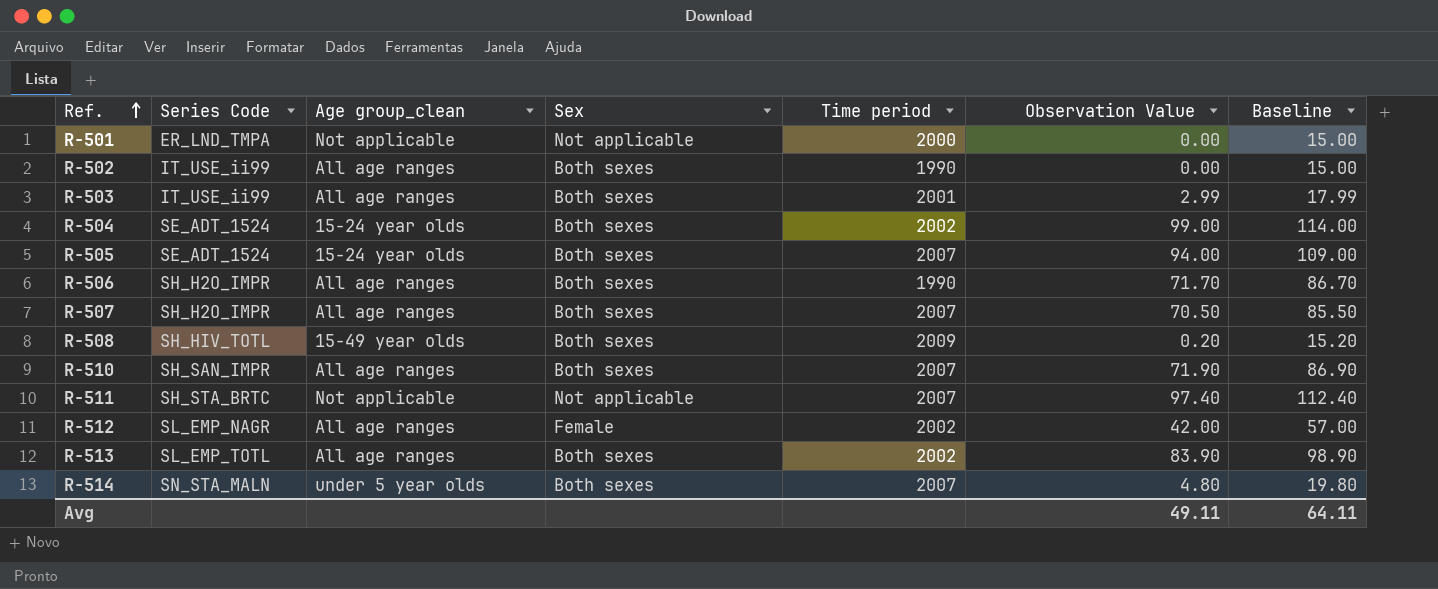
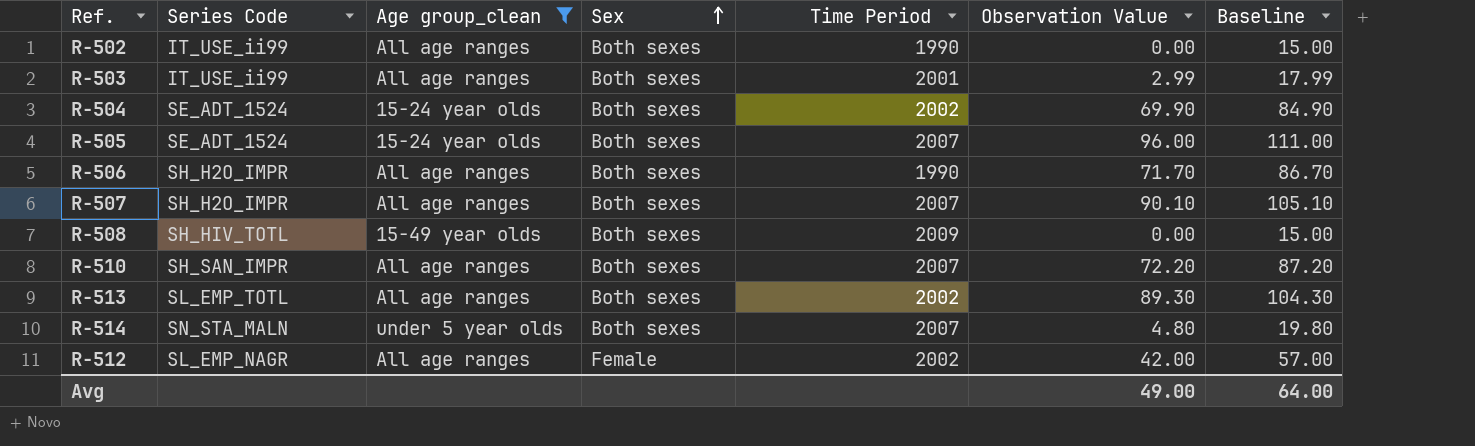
filter: none -> Age group_clean != Not applicable
row order: Ref. ascending -> Sex ascending
column name: Time period -> Time Period
R-504 | Observation Value: 99.00 -> 69.90
R-504 | Baseline: 114.00 -> 84.90
R-505 | Observation Value: 94.00 -> 96.00
R-505 | Baseline: 109.00 -> 111.00
R-507 | Observation Value: 70.50 -> 90.10
R-507 | Baseline: 85.50 -> 105.10
R-508 | Observation Value: 0.20 -> 0.00
R-508 | Baseline: 15.20 -> 15.00
R-510 | Observation Value: 71.90 -> 72.20
R-510 | Baseline: 86.90 -> 87.20
R-513 | Observation Value: 83.90 -> 89.30
R-513 | Baseline: 98.90 -> 104.30
Avg | Observation Value: 49.11 -> 49.00
Avg | Baseline: 64.11 -> 64.00

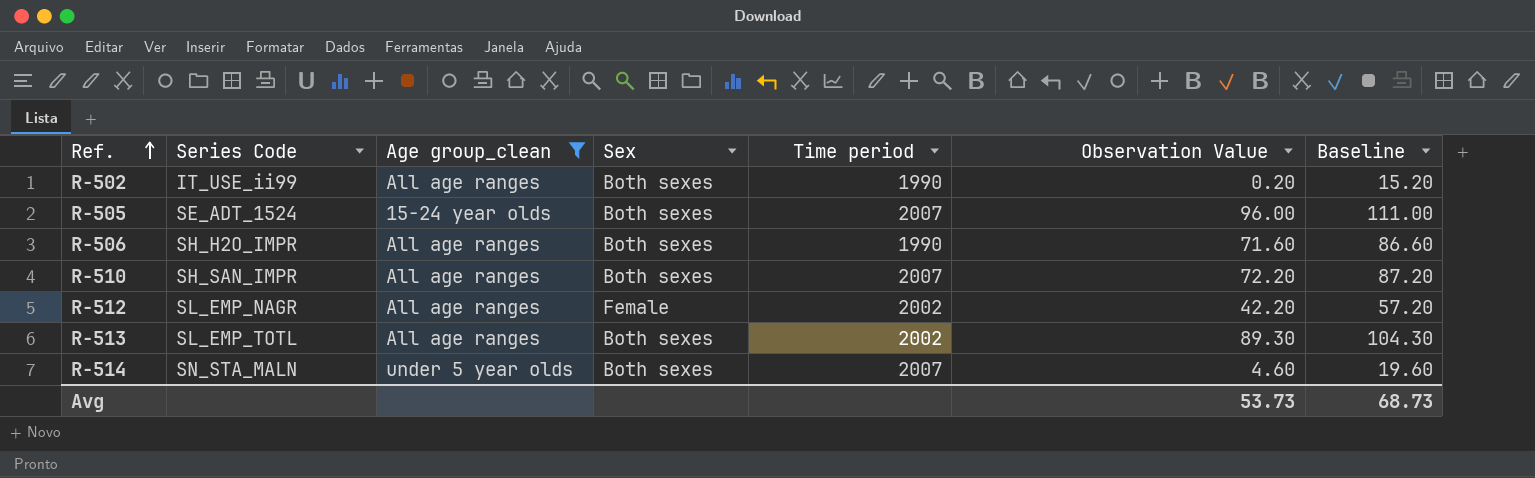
row order: Sex ascending -> Ref. ascending
column name: Time Period -> Time period
row R-503: IT_USE_ii99 | All age ranges | Both sexes | 2001 | 2.99 | 17.99 -> none
row R-504: SE_ADT_1524 | 15-24 year olds | Both sexes | 2002 | 69.90 | 84.90 -> none
row R-507: SH_H2O_IMPR | All age ranges | Both sexes | 2007 | 90.10 | 105.10 -> none
row R-508: SH_HIV_TOTL | 15-49 year olds | Both sexes | 2009 | 0.00 | 15.00 -> none
R-502 | Observation Value: 0.00 -> 0.20
R-502 | Baseline: 15.00 -> 15.20
R-506 | Observation Value: 71.70 -> 71.60
R-506 | Baseline: 86.70 -> 86.60
R-512 | Observation Value: 42.00 -> 42.20
R-512 | Baseline: 57.00 -> 57.20
R-514 | Observation Value: 4.80 -> 4.60
R-514 | Baseline: 19.80 -> 19.60
Avg | Observation Value: 49.00 -> 53.73
Avg | Baseline: 64.00 -> 68.73

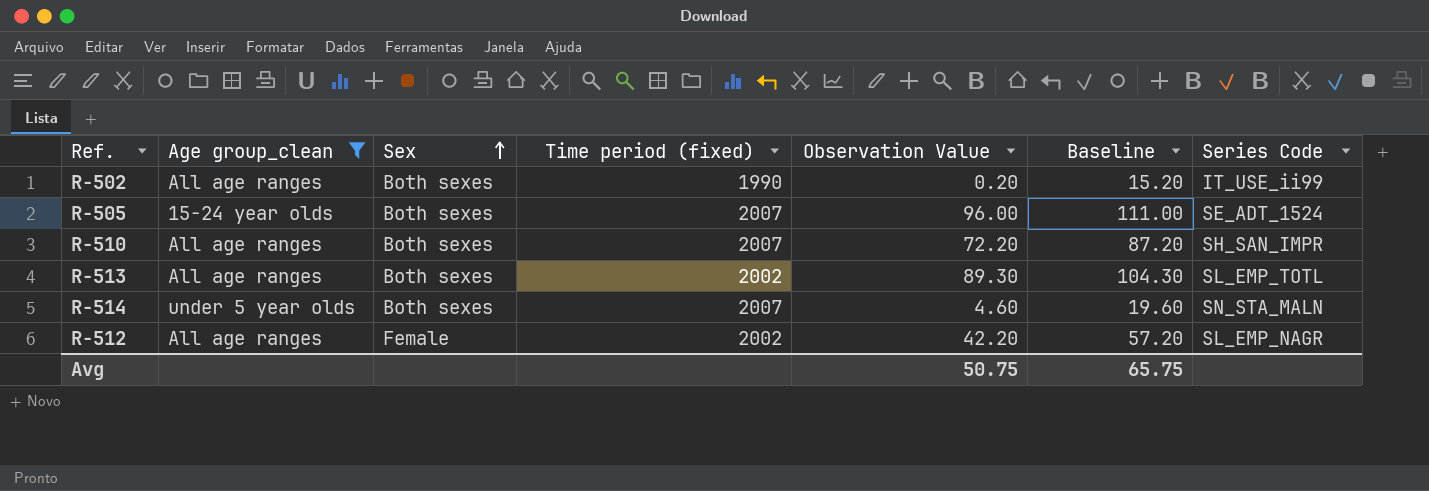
row order: Ref. ascending -> Sex ascending
column name: Time period -> Time period (fixed)
column Series Code | position: 2 -> 7
row R-506: SH_H2O_IMPR | All age ranges | Both sexes | 1990 | 71.60 | 86.60 -> none
Avg | Observation Value: 53.73 -> 50.75
Avg | Baseline: 68.73 -> 65.75

